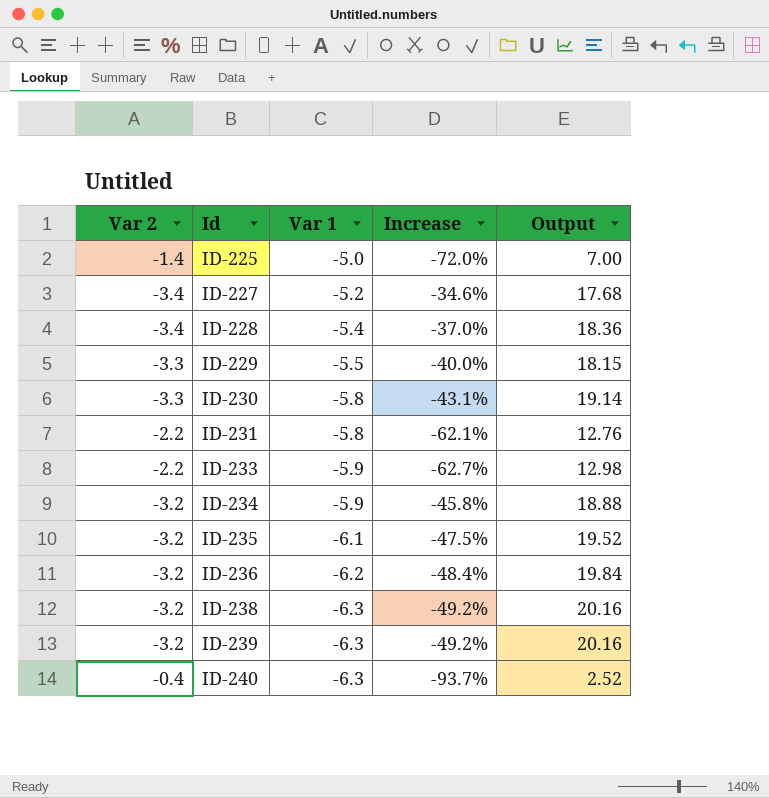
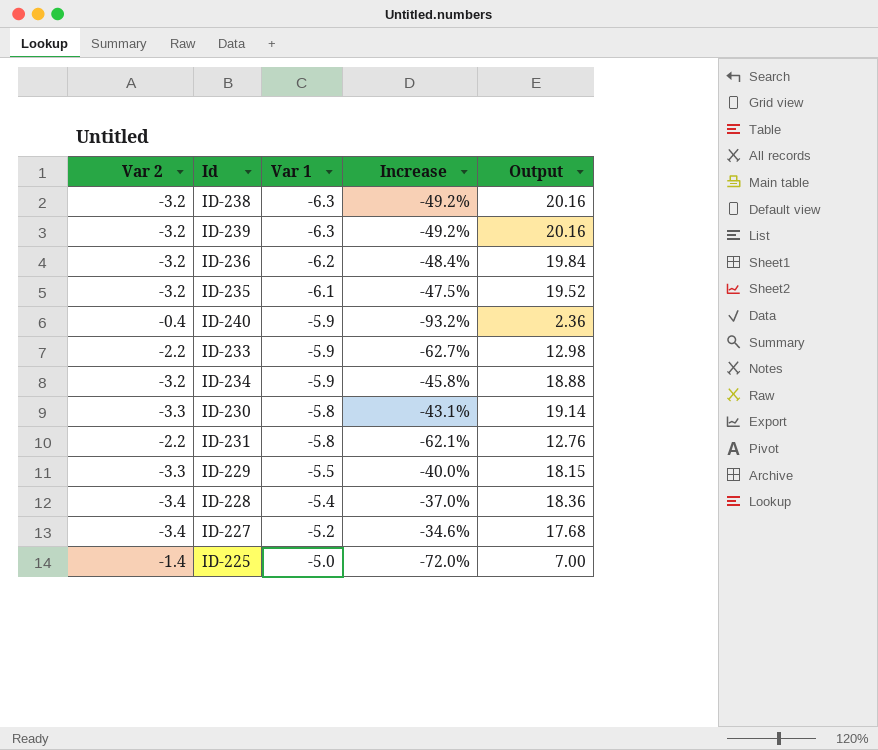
row order: Id ascending -> Var 1 ascending
ID-240 | Var 1: -6.3 -> -5.9
ID-240 | Increase: -93.7% -> -93.2%
ID-240 | Output: 2.52 -> 2.36

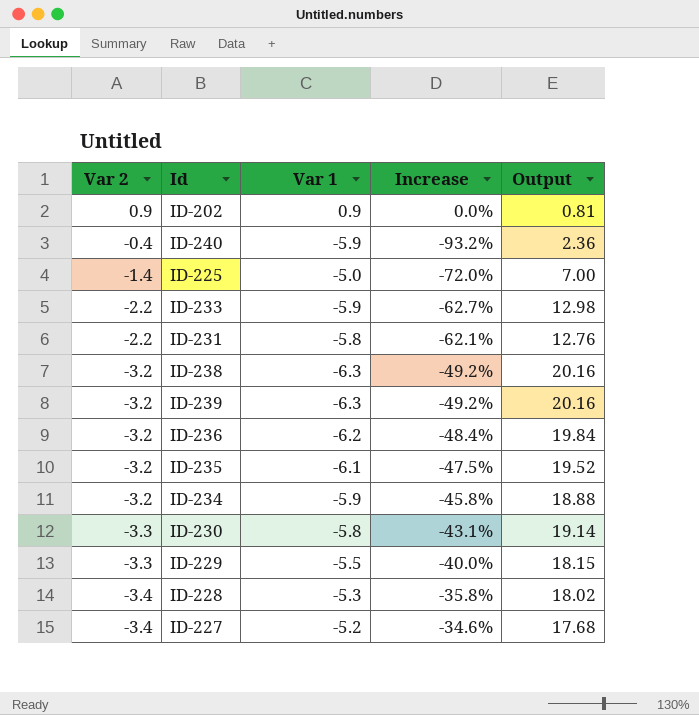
row order: Var 1 ascending -> Var 2 descending
row ID-202: none -> 0.9 | 0.9 | 0.0% | 0.81
ID-228 | Var 1: -5.4 -> -5.3
ID-228 | Increase: -37.0% -> -35.8%
ID-228 | Output: 18.36 -> 18.02

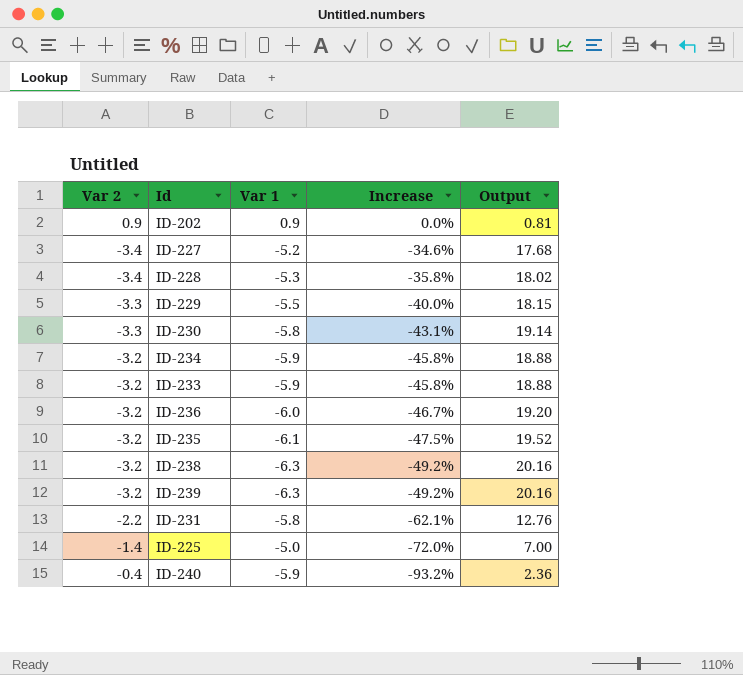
row order: Var 2 descending -> Increase descending
ID-233 | Var 2: -2.2 -> -3.2
ID-233 | Increase: -62.7% -> -45.8%
ID-233 | Output: 12.98 -> 18.88
ID-236 | Var 1: -6.2 -> -6.0
ID-236 | Increase: -48.4% -> -46.7%
ID-236 | Output: 19.84 -> 19.20

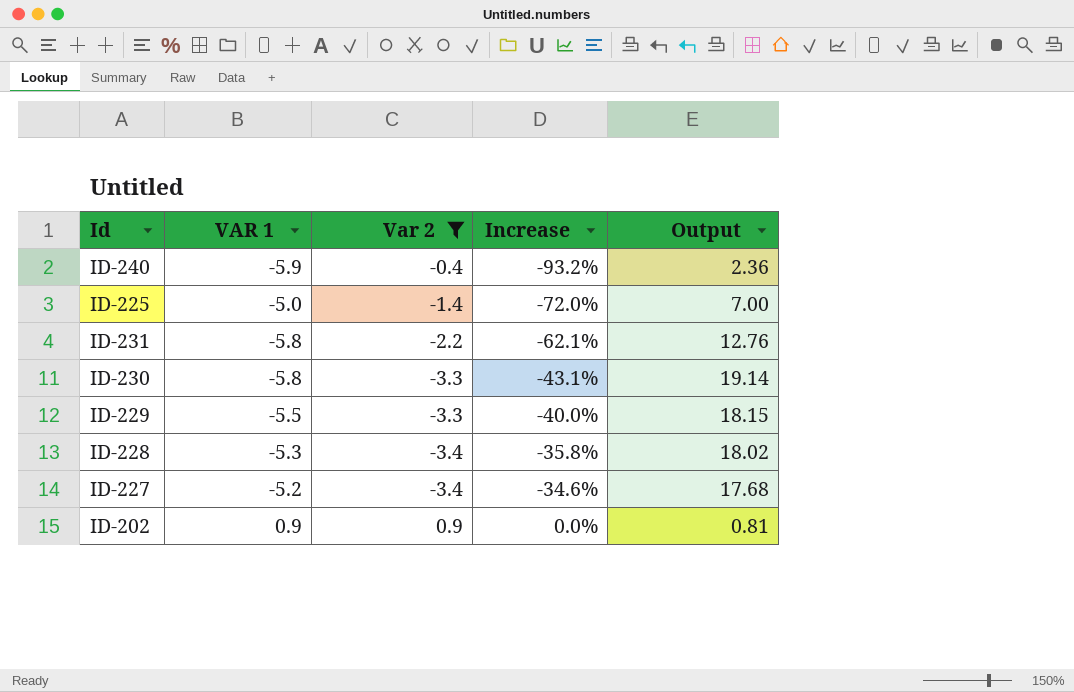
filter: none -> Var 2 != -3.2
row order: Increase descending -> Increase ascending
column name: Var 1 -> VAR 1
column Var 2 | position: 1 -> 3

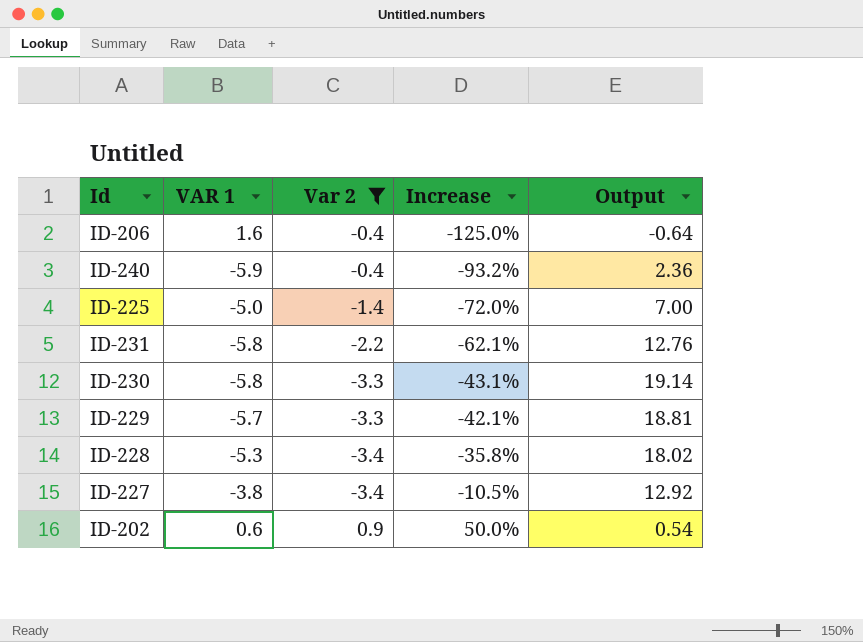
row ID-206: none -> 1.6 | -0.4 | -125.0% | -0.64
ID-229 | VAR 1: -5.5 -> -5.7
ID-229 | Increase: -40.0% -> -42.1%
ID-229 | Output: 18.15 -> 18.81
ID-227 | VAR 1: -5.2 -> -3.8
ID-227 | Increase: -34.6% -> -10.5%
ID-227 | Output: 17.68 -> 12.92
ID-202 | VAR 1: 0.9 -> 0.6
ID-202 | Increase: 0.0% -> 50.0%
ID-202 | Output: 0.81 -> 0.54

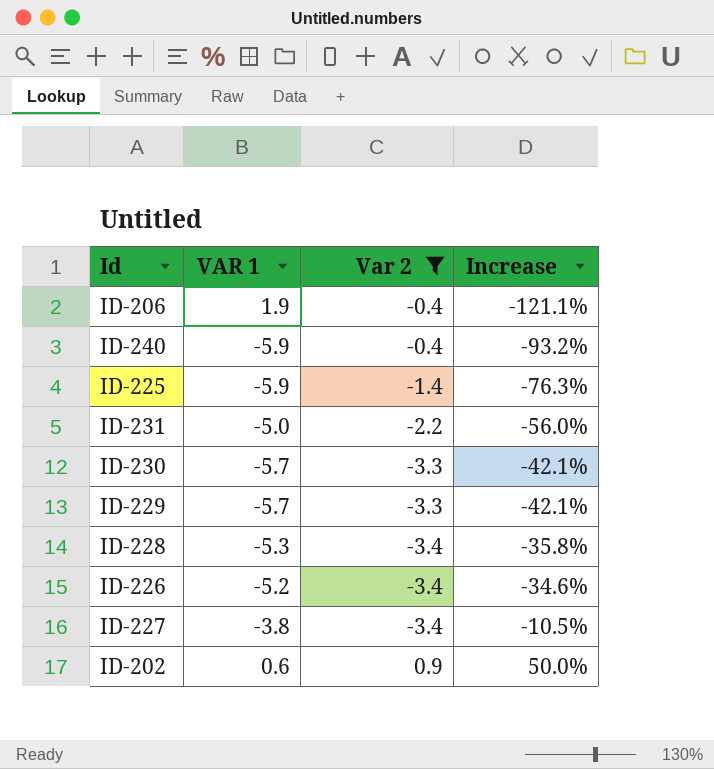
column Output | formula: [VAR 1] * [Var 2] -> none
ID-206 | VAR 1: 1.6 -> 1.9
ID-206 | Increase: -125.0% -> -121.1%
ID-225 | VAR 1: -5.0 -> -5.9
ID-225 | Increase: -72.0% -> -76.3%
ID-231 | VAR 1: -5.8 -> -5.0
ID-231 | Increase: -62.1% -> -56.0%
ID-230 | VAR 1: -5.8 -> -5.7
ID-230 | Increase: -43.1% -> -42.1%
row ID-226: none -> -5.2 | -3.4 | -34.6%

